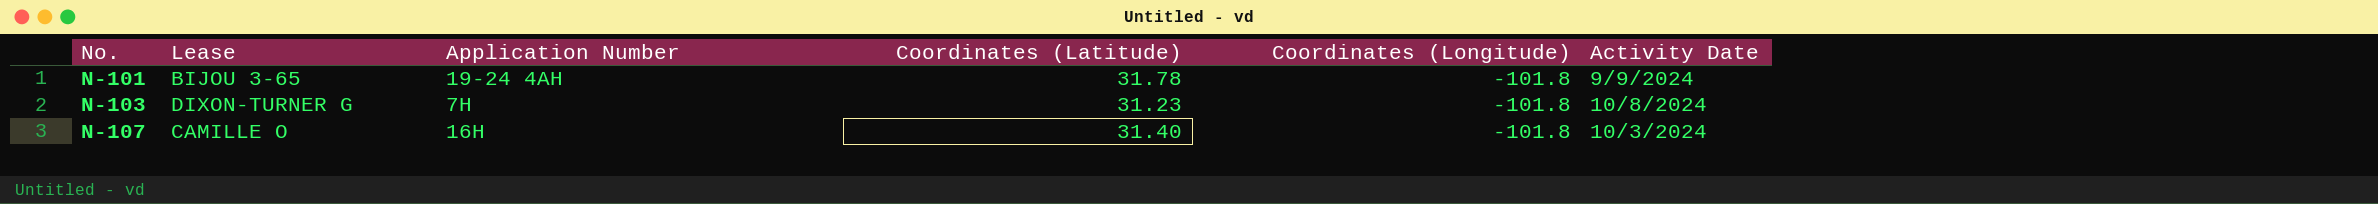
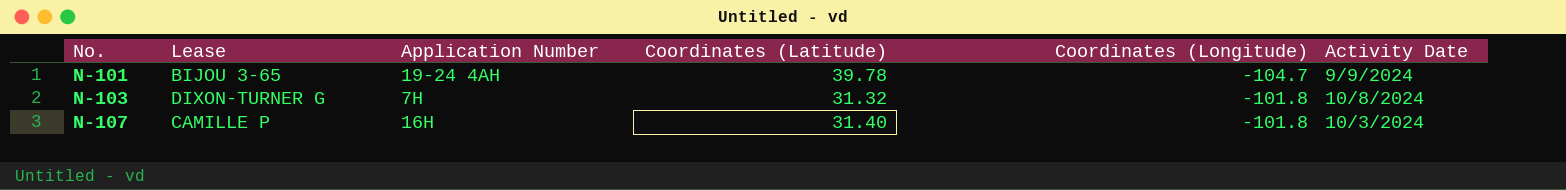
N-101 | Coordinates (Latitude): 31.78 -> 39.78
N-101 | Coordinates (Longitude): -101.8 -> -104.7
N-103 | Coordinates (Latitude): 31.23 -> 31.32
N-107 | Lease: CAMILLE O -> CAMILLE P

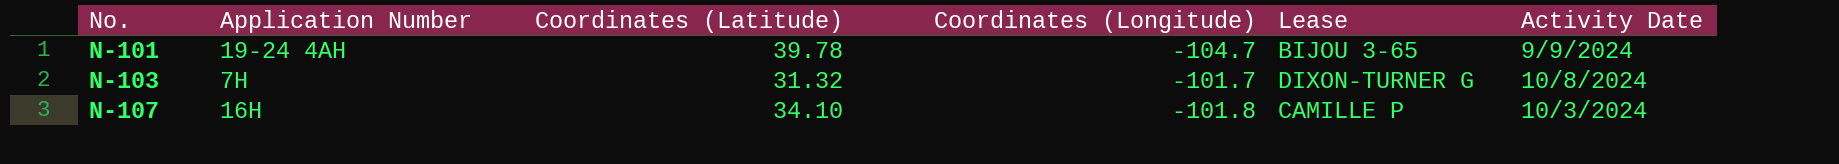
column Lease | position: 2 -> 5
N-103 | Coordinates (Longitude): -101.8 -> -101.7
N-107 | Coordinates (Latitude): 31.40 -> 34.10

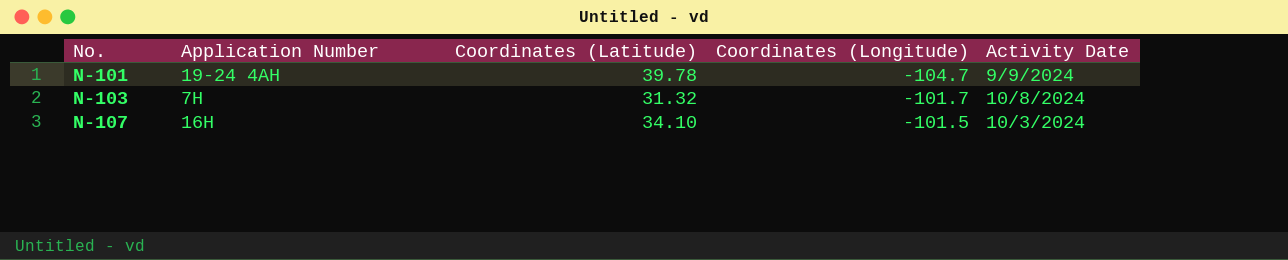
column Lease | position: 5 -> none
N-107 | Coordinates (Longitude): -101.8 -> -101.5

